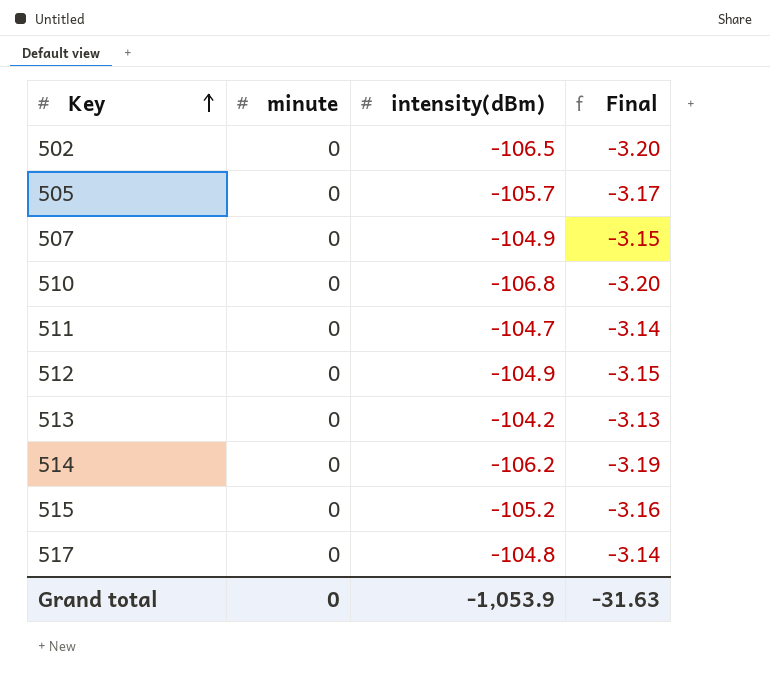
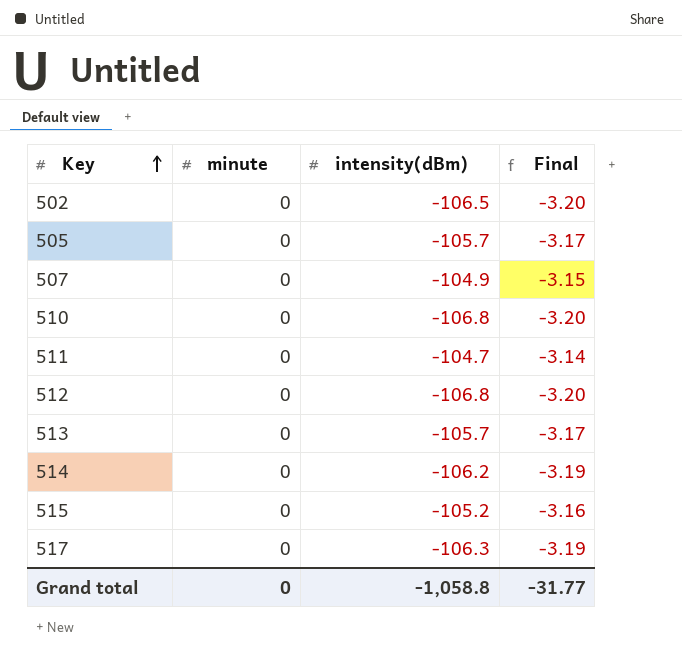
512 | intensity(dBm): -104.9 -> -106.8
512 | Final: -3.15 -> -3.20
513 | intensity(dBm): -104.2 -> -105.7
513 | Final: -3.13 -> -3.17
517 | intensity(dBm): -104.8 -> -106.3
517 | Final: -3.14 -> -3.19
Grand total | intensity(dBm): -1,053.9 -> -1,058.8
Grand total | Final: -31.63 -> -31.77

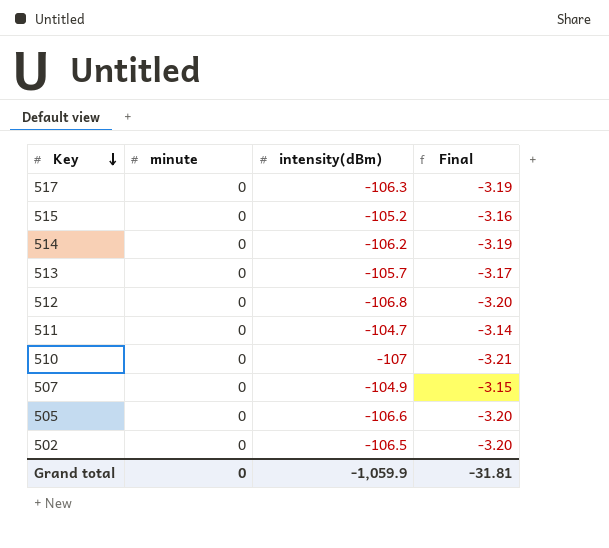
row order: Key ascending -> Key descending
510 | intensity(dBm): -106.8 -> -107
510 | Final: -3.20 -> -3.21
505 | intensity(dBm): -105.7 -> -106.6
505 | Final: -3.17 -> -3.20
Grand total | intensity(dBm): -1,058.8 -> -1,059.9
Grand total | Final: -31.77 -> -31.81

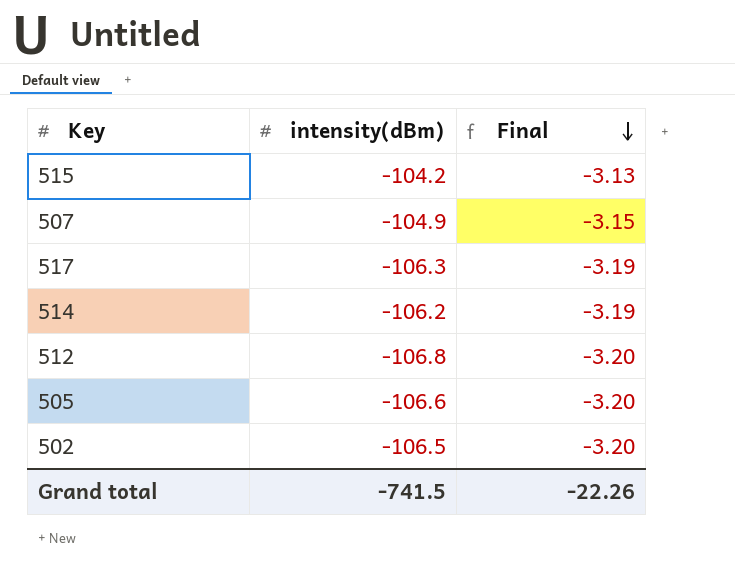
row order: Key descending -> Final descending
column minute | position: 2 -> none
row 513: 0 | -105.7 | -3.17 -> none
row 511: 0 | -104.7 | -3.14 -> none
row 510: 0 | -107 | -3.21 -> none
515 | intensity(dBm): -105.2 -> -104.2
515 | Final: -3.16 -> -3.13
Grand total | intensity(dBm): -1,059.9 -> -741.5
Grand total | Final: -31.81 -> -22.26

